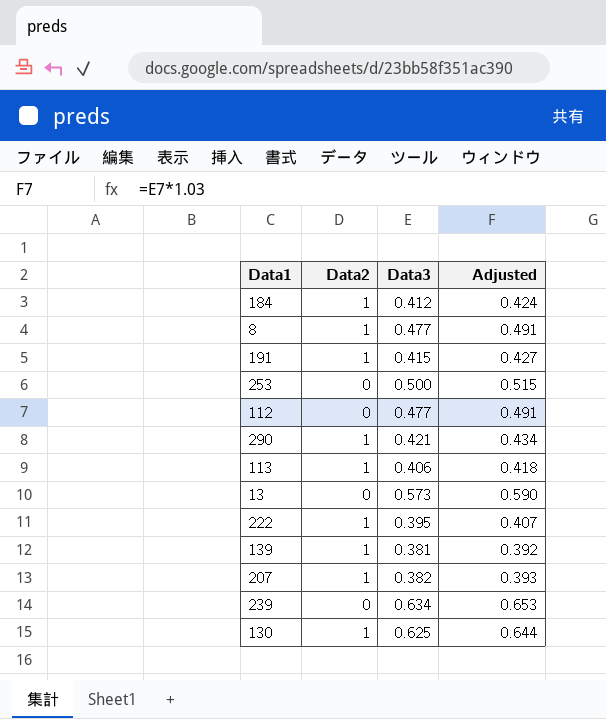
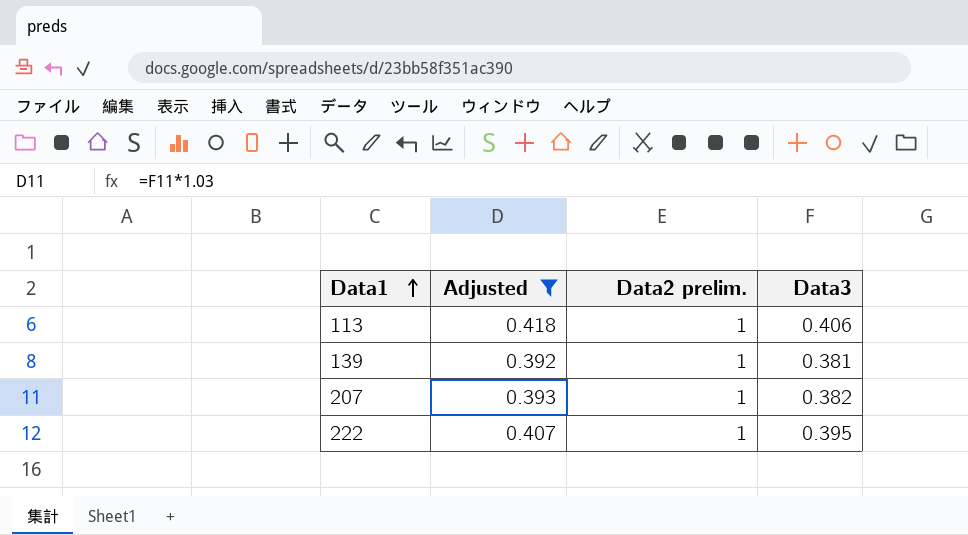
filter: none -> Adjusted <= 0.418
row order: none -> Data1 ascending
column Adjusted | position: 4 -> 2
column name: Data2 -> Data2 prelim.

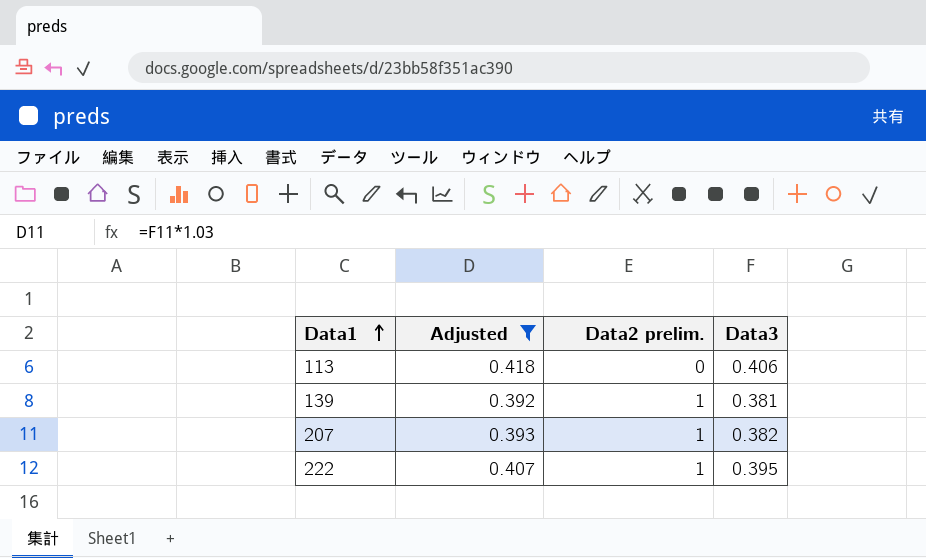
113 | Data2 prelim.: 1 -> 0

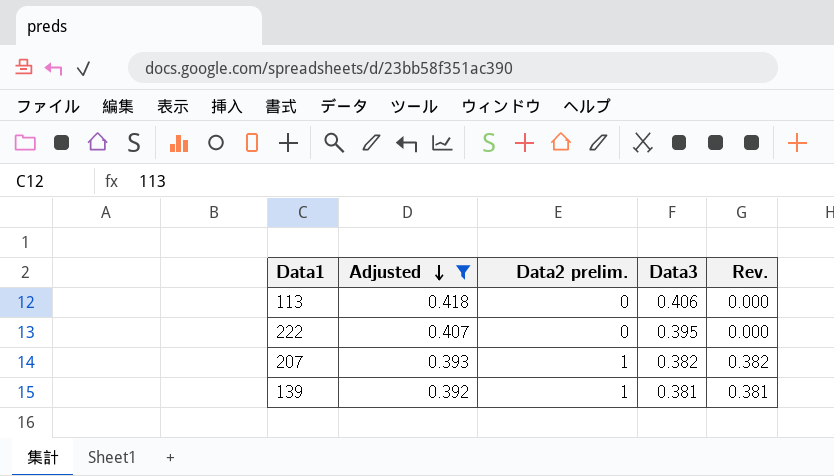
row order: Data1 ascending -> Adjusted descending
column Rev. | formula: none -> [Data2 prelim.] * [Data3]
222 | Data2 prelim.: 1 -> 0

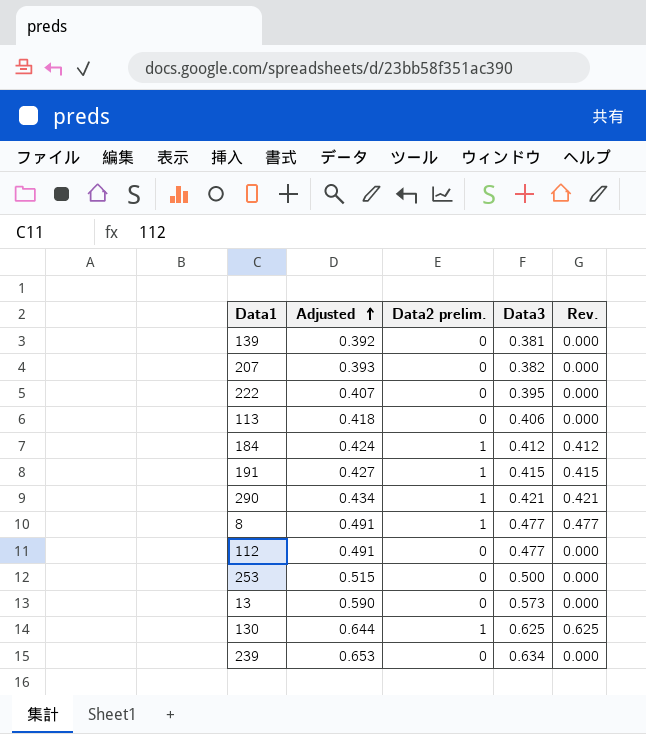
filter: Adjusted <= 0.418 -> none
row order: Adjusted descending -> Adjusted ascending
139 | Data2 prelim.: 1 -> 0
139 | Rev.: 0.381 -> 0.000
207 | Data2 prelim.: 1 -> 0
207 | Rev.: 0.382 -> 0.000

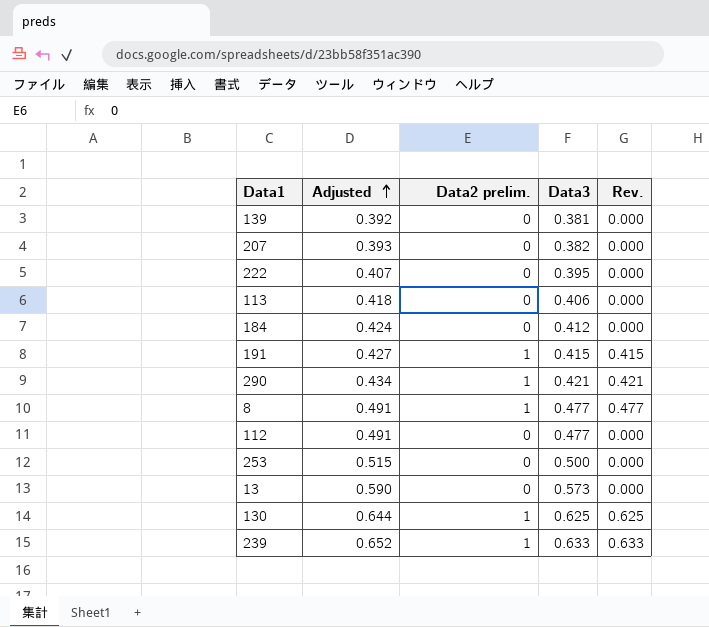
184 | Data2 prelim.: 1 -> 0
184 | Rev.: 0.412 -> 0.000
239 | Adjusted: 0.653 -> 0.652
239 | Data2 prelim.: 0 -> 1
239 | Data3: 0.634 -> 0.633
239 | Rev.: 0.000 -> 0.633

